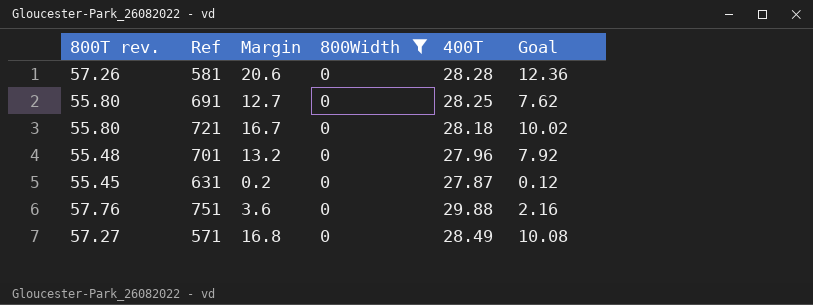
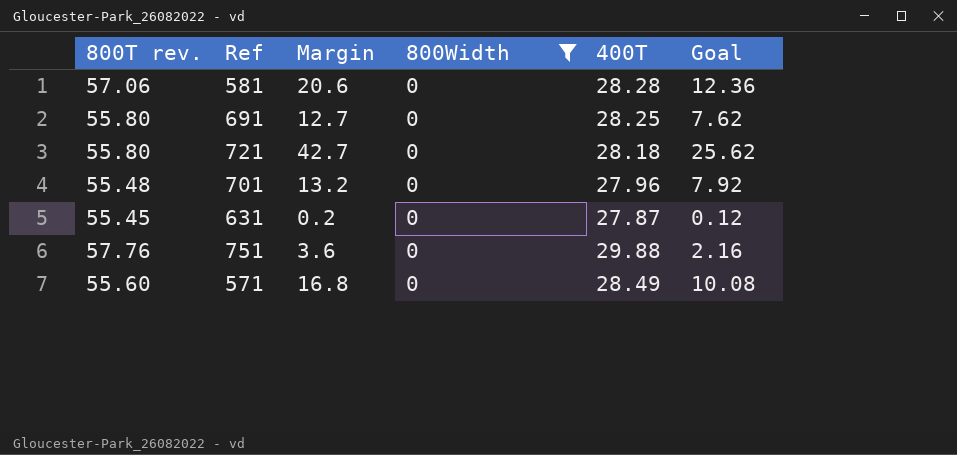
581 | 800T rev.: 57.26 -> 57.06
721 | Margin: 16.7 -> 42.7
721 | Goal: 10.02 -> 25.62
571 | 800T rev.: 57.27 -> 55.60

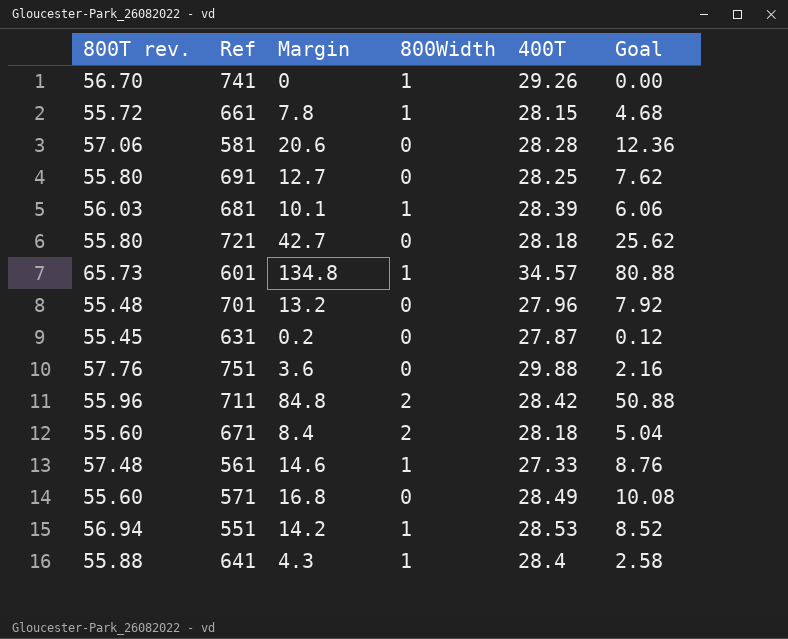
filter: 800Width = 0 -> none

